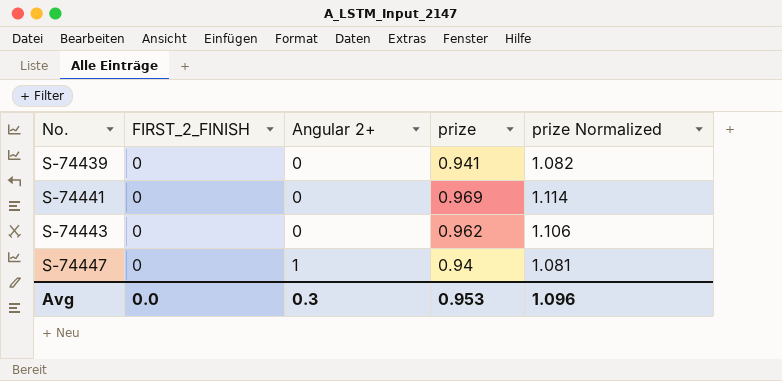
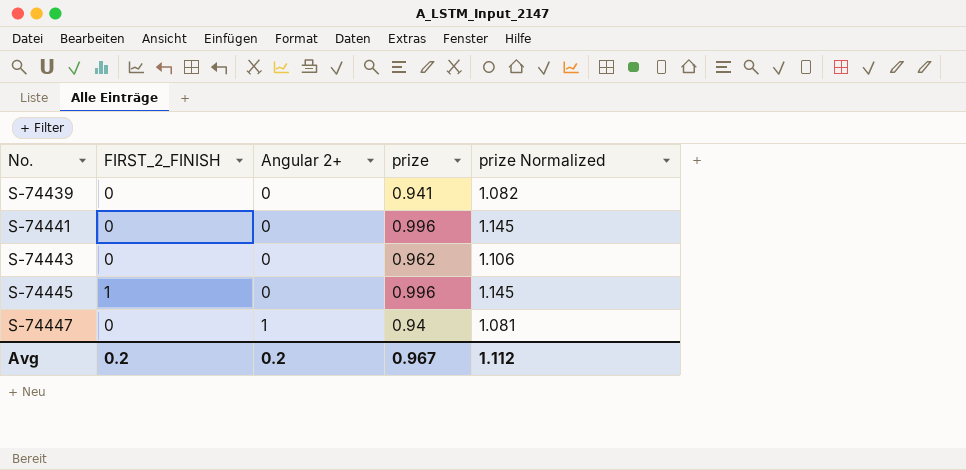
S-74441 | prize: 0.969 -> 0.996
S-74441 | prize Normalized: 1.114 -> 1.145
row S-74445: none -> 1 | 0 | 0.996 | 1.145
Avg | FIRST_2_FINISH: 0.0 -> 0.2
Avg | Angular 2+: 0.3 -> 0.2
Avg | prize: 0.953 -> 0.967
Avg | prize Normalized: 1.096 -> 1.112

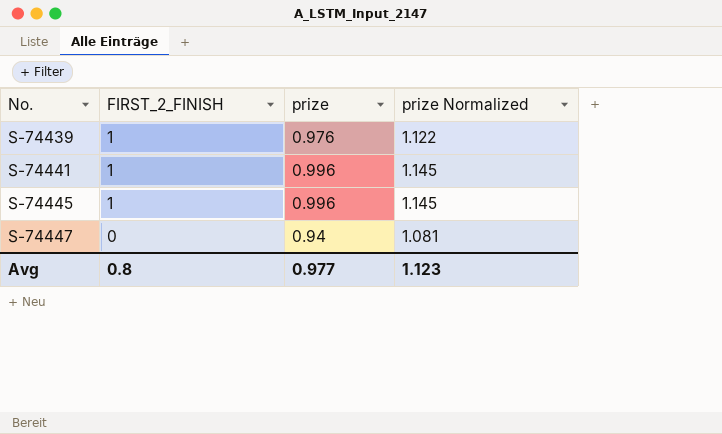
column Angular 2+ | position: 3 -> none
row S-74443: 0 | 0 | 0.962 | 1.106 -> none
S-74439 | FIRST_2_FINISH: 0 -> 1
S-74439 | prize: 0.941 -> 0.976
S-74439 | prize Normalized: 1.082 -> 1.122
S-74441 | FIRST_2_FINISH: 0 -> 1
Avg | FIRST_2_FINISH: 0.2 -> 0.8
Avg | prize: 0.967 -> 0.977
Avg | prize Normalized: 1.112 -> 1.123

